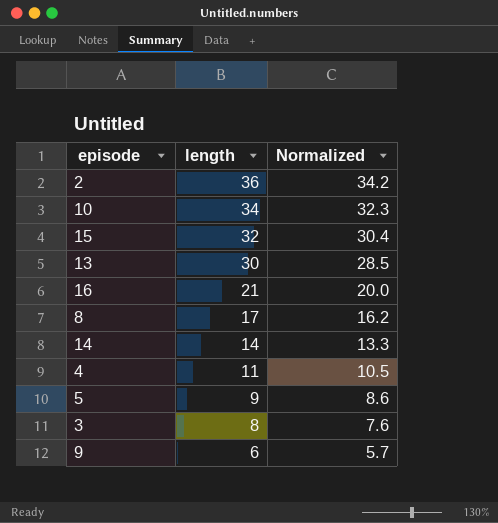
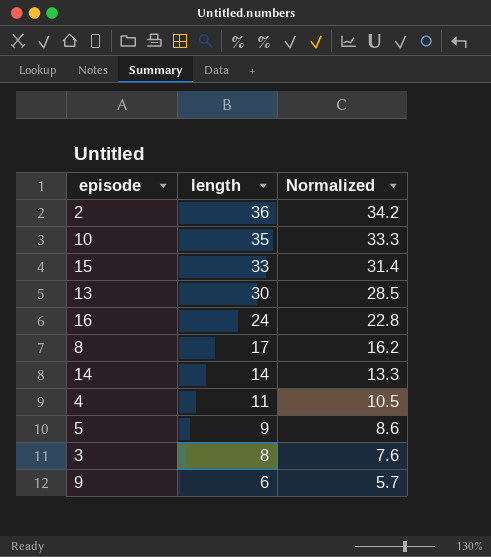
10 | length: 34 -> 35
10 | Normalized: 32.3 -> 33.3
15 | length: 32 -> 33
15 | Normalized: 30.4 -> 31.4
16 | length: 21 -> 24
16 | Normalized: 20.0 -> 22.8

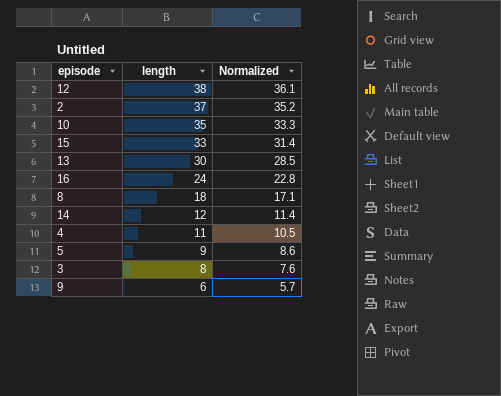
row 12: none -> 38 | 36.1
2 | length: 36 -> 37
2 | Normalized: 34.2 -> 35.2
8 | length: 17 -> 18
8 | Normalized: 16.2 -> 17.1
14 | length: 14 -> 12
14 | Normalized: 13.3 -> 11.4

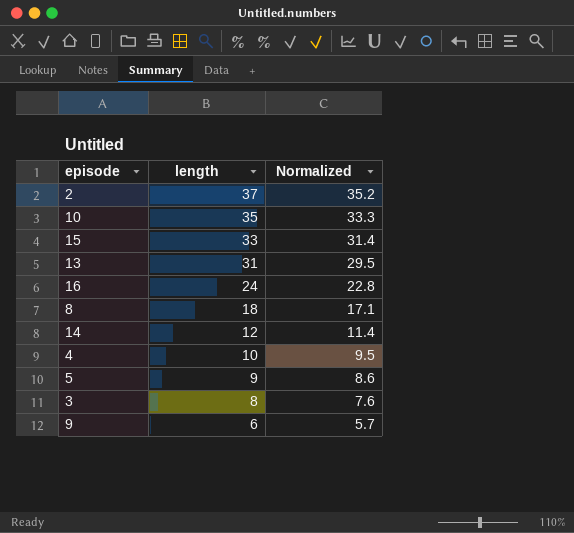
row 12: 38 | 36.1 -> none
13 | length: 30 -> 31
13 | Normalized: 28.5 -> 29.5
4 | length: 11 -> 10
4 | Normalized: 10.5 -> 9.5

